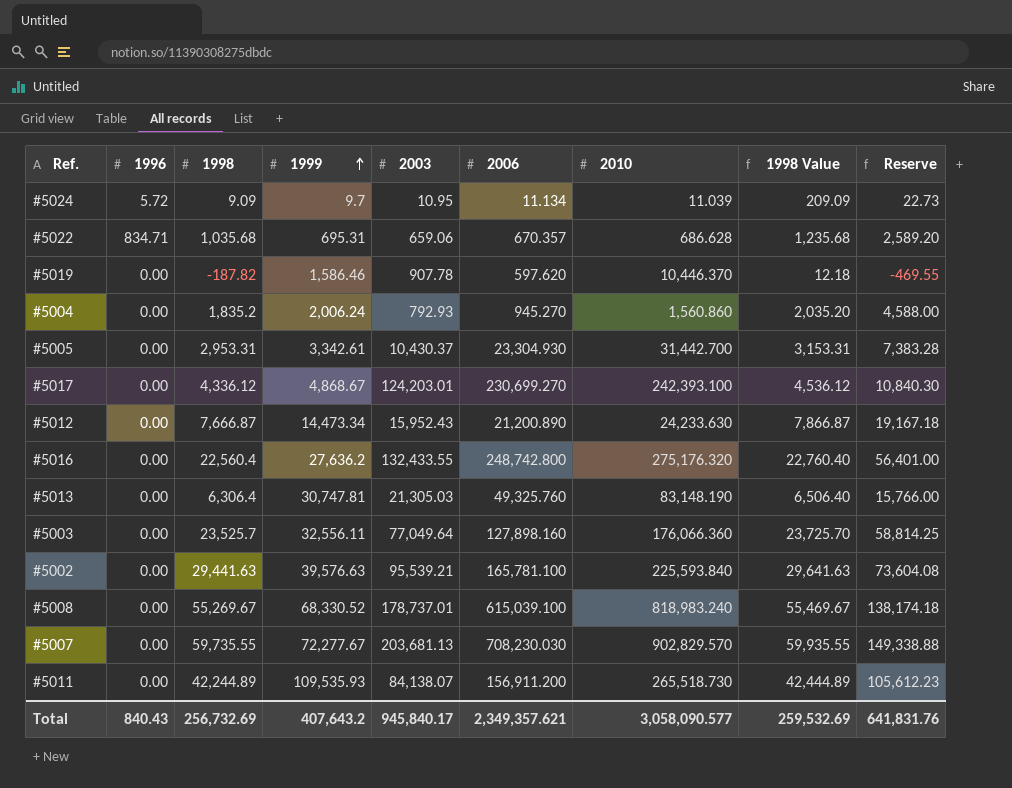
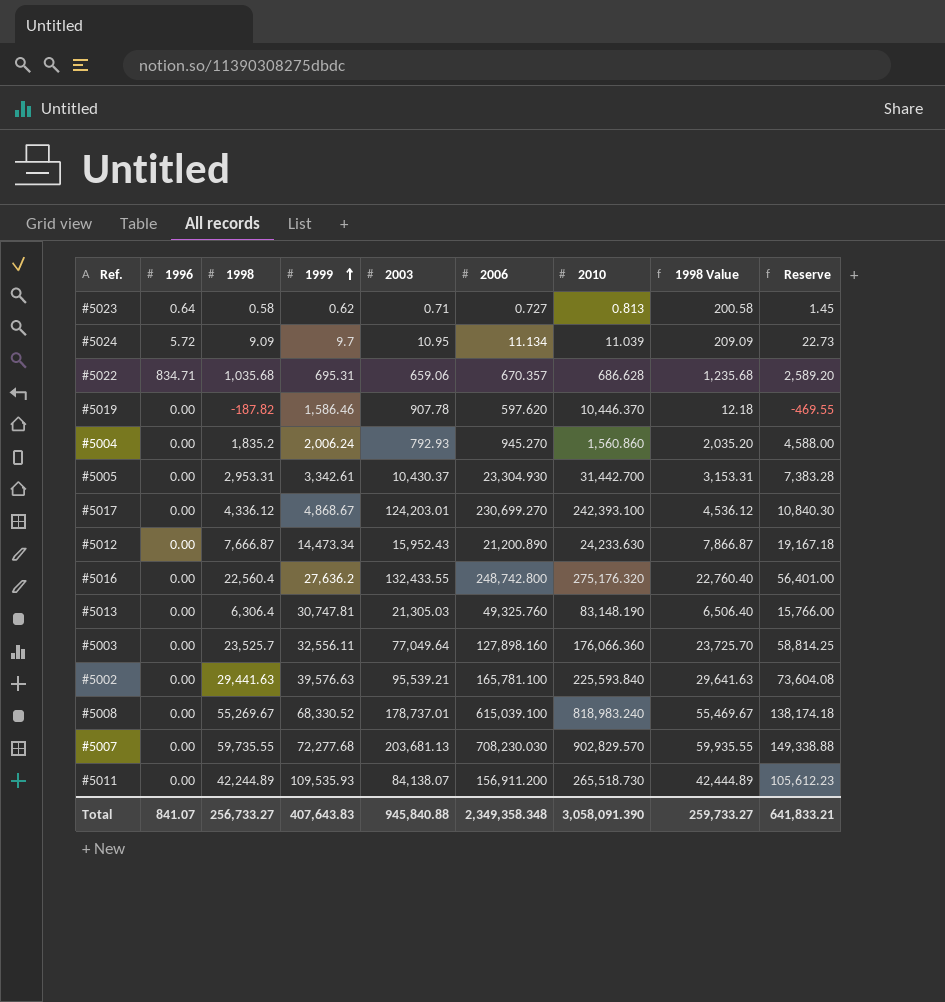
row #5023: none -> 0.64 | 0.58 | 0.62 | 0.71 | 0.727 | 0.813 | 200.58 | 1.45
#5007 | 1999: 72,277.67 -> 72,277.68
Total | 1996: 840.43 -> 841.07
Total | 1998: 256,732.69 -> 256,733.27
Total | 1999: 407,643.2 -> 407,643.83
Total | 2003: 945,840.17 -> 945,840.88
Total | 2006: 2,349,357.621 -> 2,349,358.348
Total | 2010: 3,058,090.577 -> 3,058,091.390
Total | 1998 Value: 259,532.69 -> 259,733.27
Total | Reserve: 641,831.76 -> 641,833.21

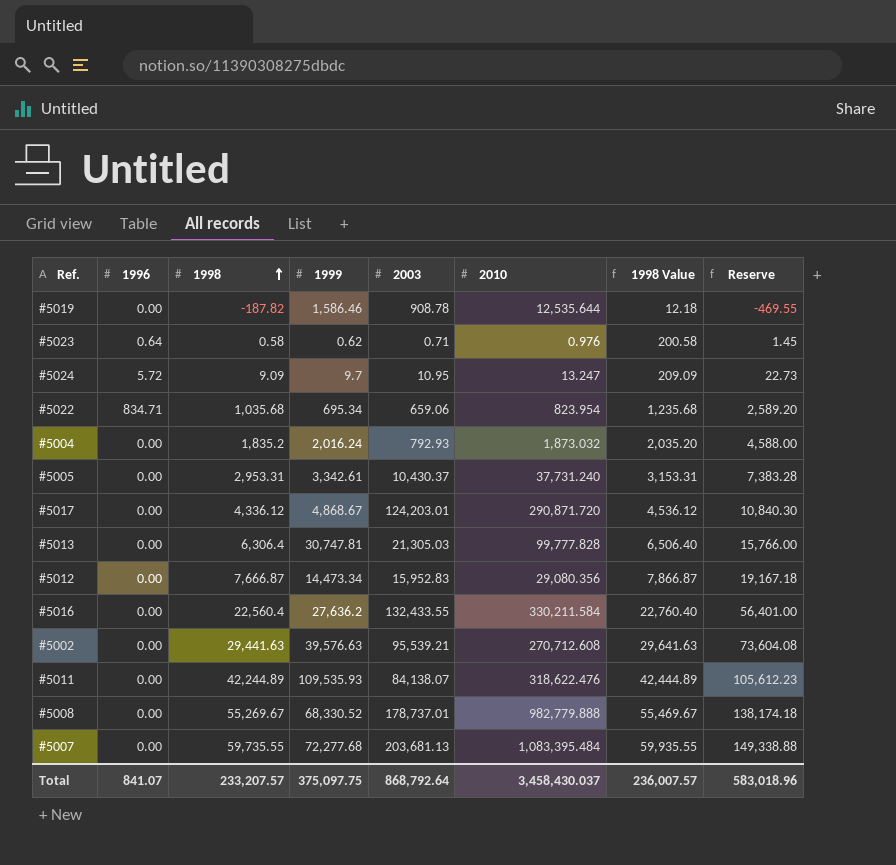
row order: 1999 ascending -> 1998 ascending
column 2006 | position: 6 -> none
row #5003: 0.00 | 23,525.7 | 32,556.11 | 77,049.64 | 127,898.160 | 176,066.360 | 23,725.70 | 58,814.25 -> none
#5019 | 2003: 907.78 -> 908.78
#5019 | 2010: 10,446.370 -> 12,535.644
#5023 | 2010: 0.813 -> 0.976
#5024 | 2010: 11.039 -> 13.247
#5022 | 1999: 695.31 -> 695.34
#5022 | 2010: 686.628 -> 823.954
#5004 | 1999: 2,006.24 -> 2,016.24
#5004 | 2010: 1,560.860 -> 1,873.032
#5005 | 2010: 31,442.700 -> 37,731.240
#5017 | 2010: 242,393.100 -> 290,871.720
#5013 | 2010: 83,148.190 -> 99,777.828
#5012 | 2003: 15,952.43 -> 15,952.83
#5012 | 2010: 24,233.630 -> 29,080.356
#5016 | 2010: 275,176.320 -> 330,211.584
#5002 | 2010: 225,593.840 -> 270,712.608
#5011 | 2010: 265,518.730 -> 318,622.476
#5008 | 2010: 818,983.240 -> 982,779.888
#5007 | 2010: 902,829.570 -> 1,083,395.484
Total | 1998: 256,733.27 -> 233,207.57
Total | 1999: 407,643.83 -> 375,097.75
Total | 2003: 945,840.88 -> 868,792.64
Total | 2010: 3,058,091.390 -> 3,458,430.037
Total | 1998 Value: 259,733.27 -> 236,007.57
Total | Reserve: 641,833.21 -> 583,018.96

